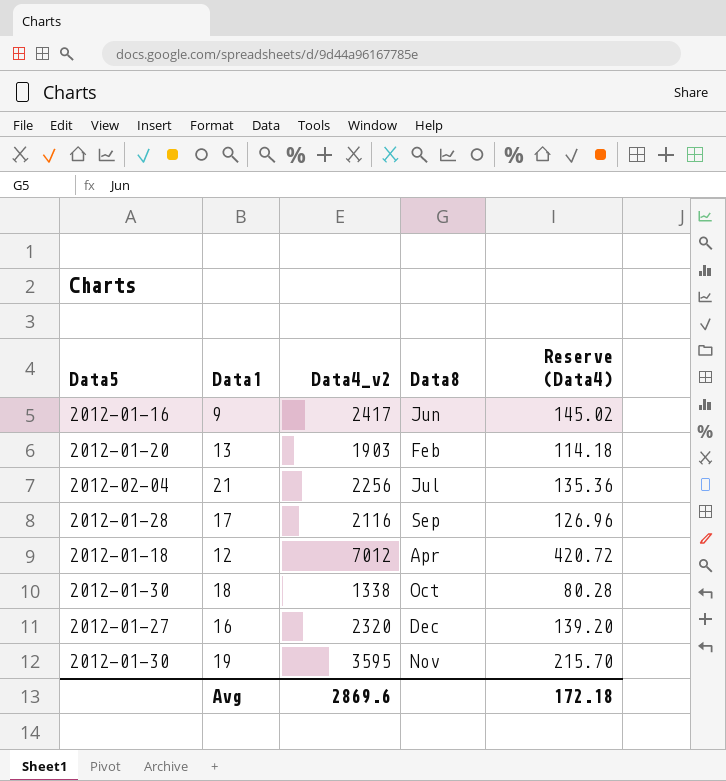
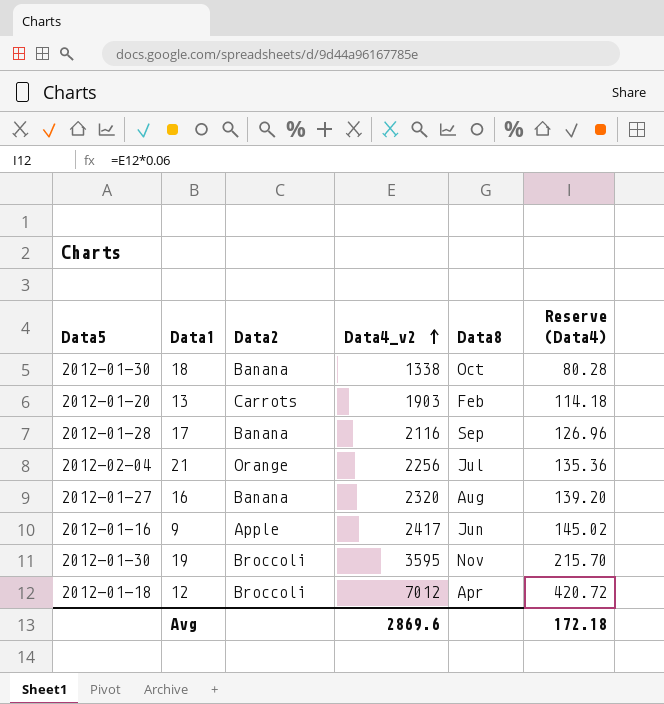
row order: none -> Data4_v2 ascending
column Data2 | position: none -> 3
16 | Data8: Dec -> Aug

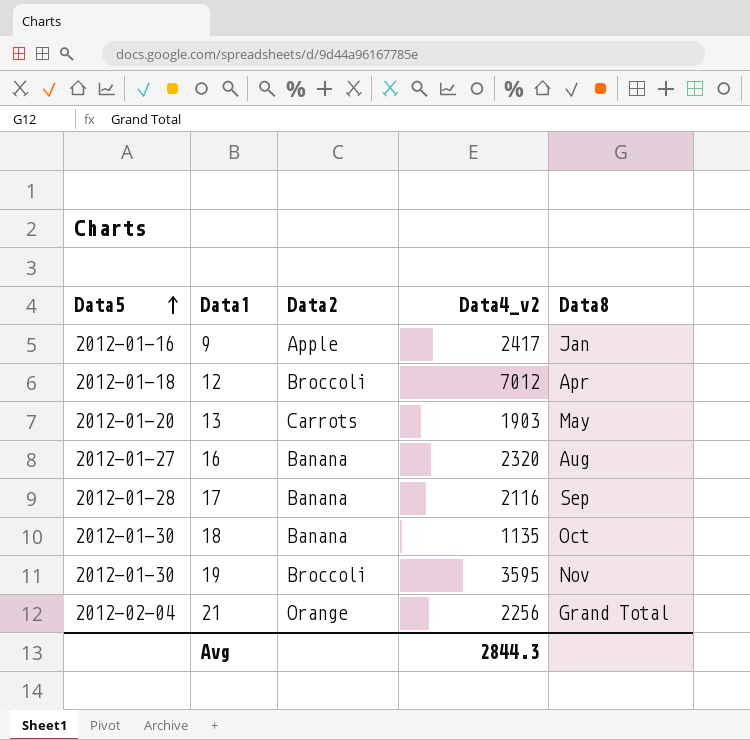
row order: Data4_v2 ascending -> Data5 ascending
column Reserve (Data4) | formula: [Data4_v2] * 0.06 -> none
9 | Data8: Jun -> Jan
13 | Data8: Feb -> May
18 | Data4_v2: 1338 -> 1135
21 | Data8: Jul -> Grand Total
Avg | Data4_v2: 2869.6 -> 2844.3

